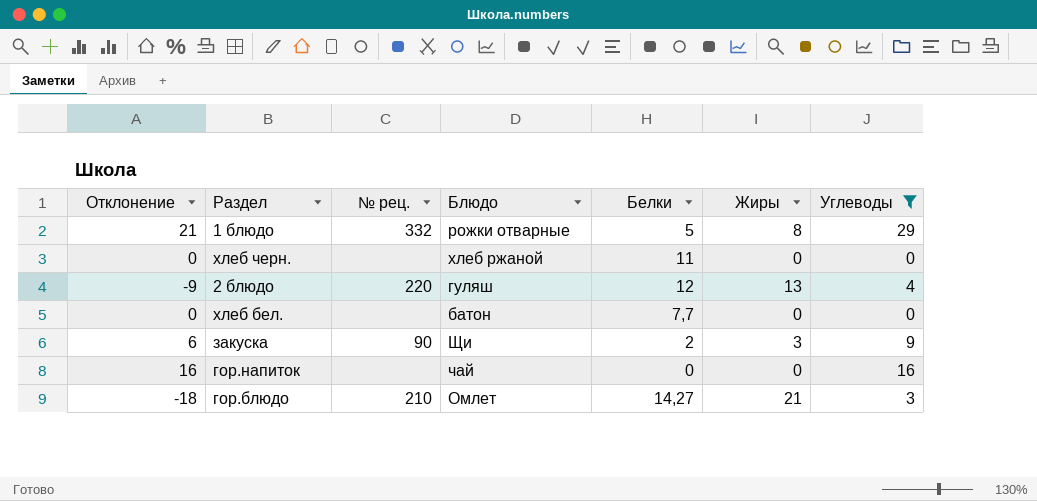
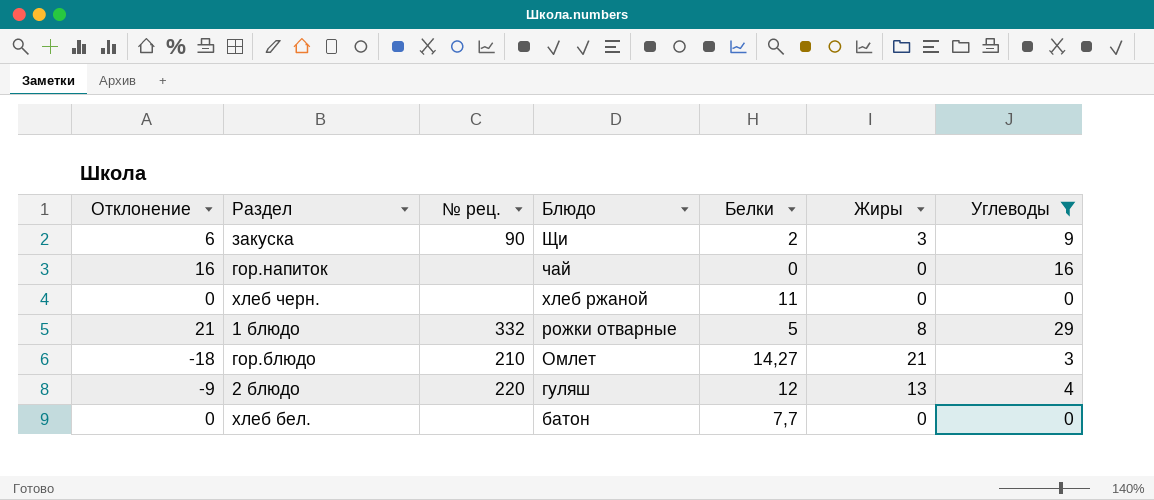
row order: none -> Блюдо descending

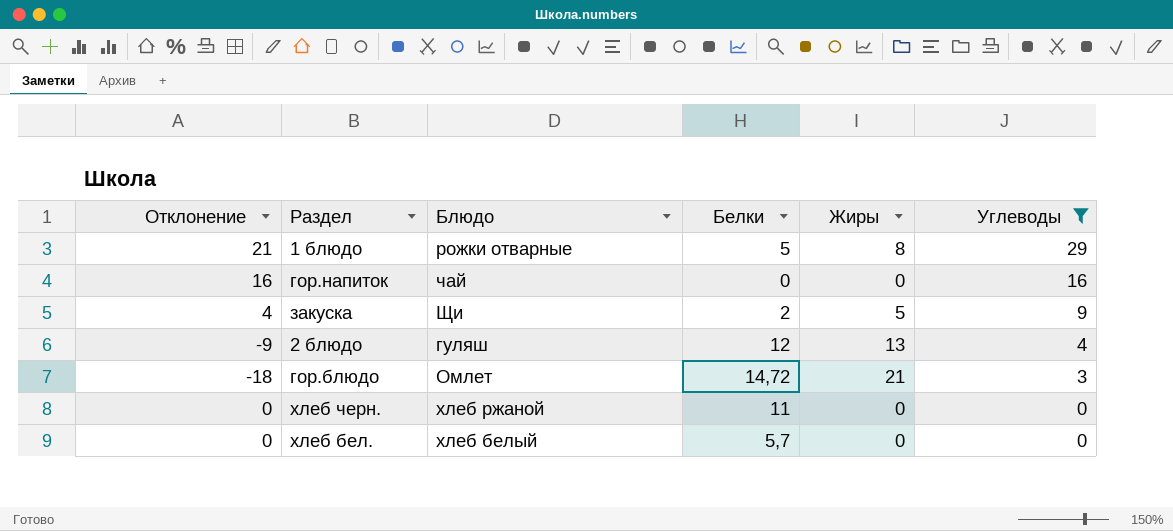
row order: Блюдо descending -> Углеводы descending
column № рец. | position: 3 -> none
закуска | Отклонение: 6 -> 4
закуска | Жиры: 3 -> 5
гор.блюдо | Белки: 14,27 -> 14,72
хлеб бел. | Блюдо: батон -> хлеб белый
хлеб бел. | Белки: 7,7 -> 5,7

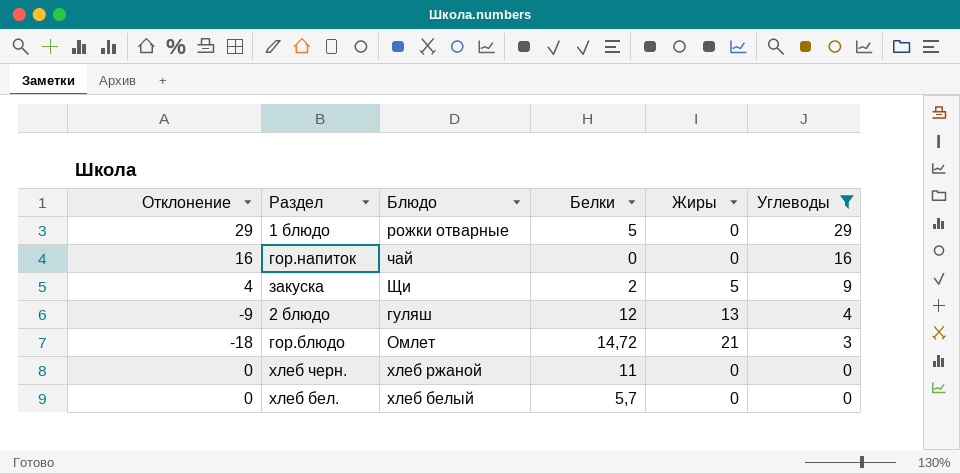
1 блюдо | Отклонение: 21 -> 29
1 блюдо | Жиры: 8 -> 0

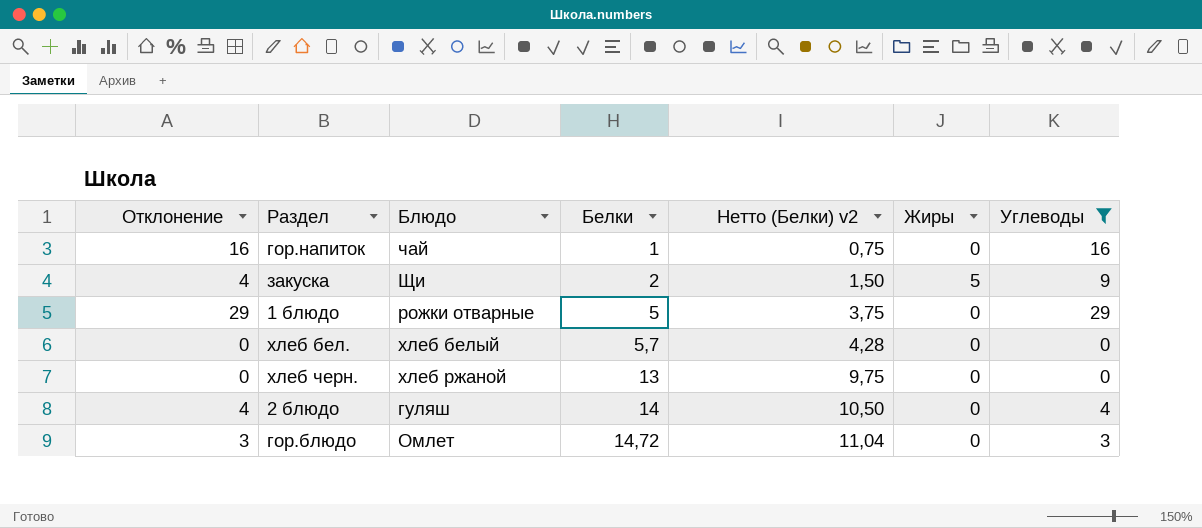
row order: Углеводы descending -> Белки ascending
column Нетто (Белки) v2 | formula: none -> [Белки] * 0,75
гор.напиток | Белки: 0 -> 1
хлеб черн. | Белки: 11 -> 13
2 блюдо | Отклонение: -9 -> 4
2 блюдо | Белки: 12 -> 14
2 блюдо | Жиры: 13 -> 0
гор.блюдо | Отклонение: -18 -> 3
гор.блюдо | Жиры: 21 -> 0

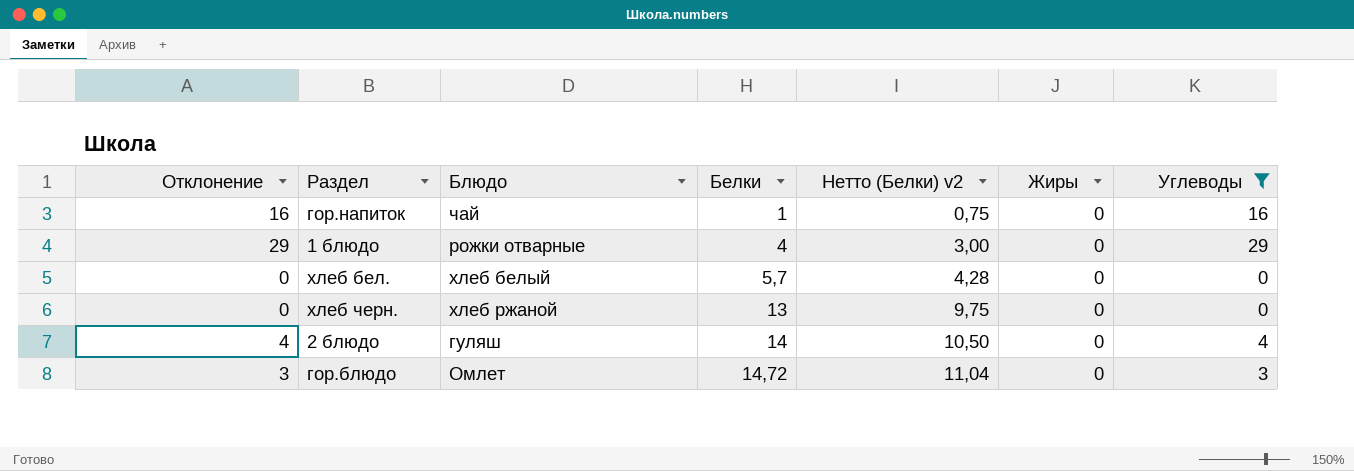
row закуска: 4 | Щи | 2 | 1,50 | 5 | 9 -> none
1 блюдо | Белки: 5 -> 4
1 блюдо | Нетто (Белки) v2: 3,75 -> 3,00

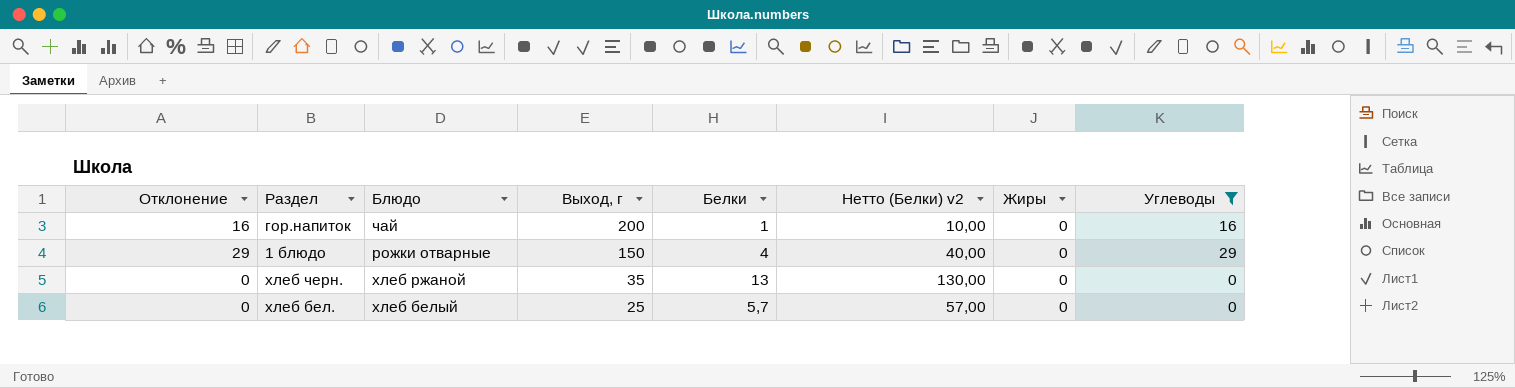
row order: Белки ascending -> Выход, г descending
column Выход, г | position: none -> 4
column Нетто (Белки) v2 | formula: [Белки] * 0,75 -> [Белки] * 10
row 2 блюдо: 4 | гуляш | 14 | 10,50 | 0 | 4 -> none
row гор.блюдо: 3 | Омлет | 14,72 | 11,04 | 0 | 3 -> none

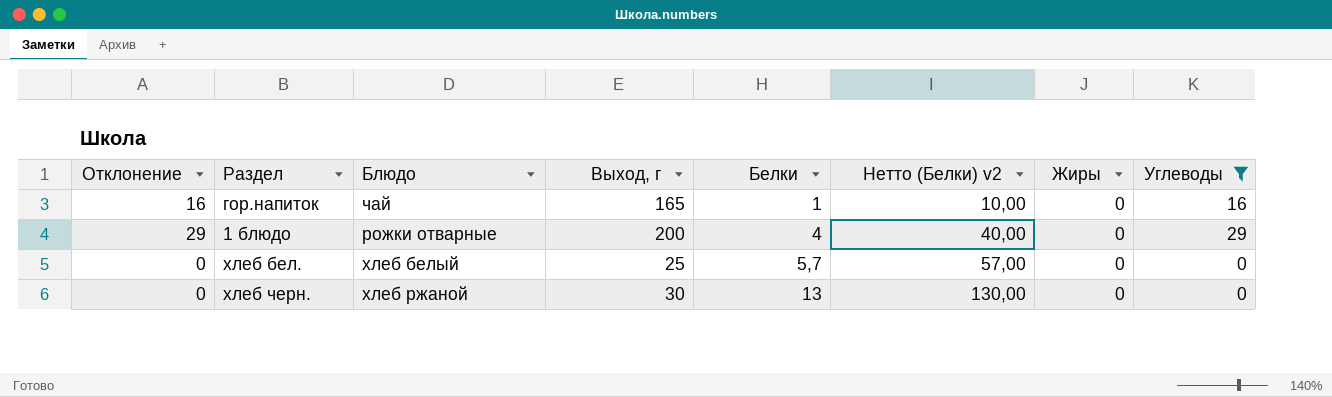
row order: Выход, г descending -> Белки ascending
гор.напиток | Выход, г: 200 -> 165
1 блюдо | Выход, г: 150 -> 200
хлеб черн. | Выход, г: 35 -> 30

